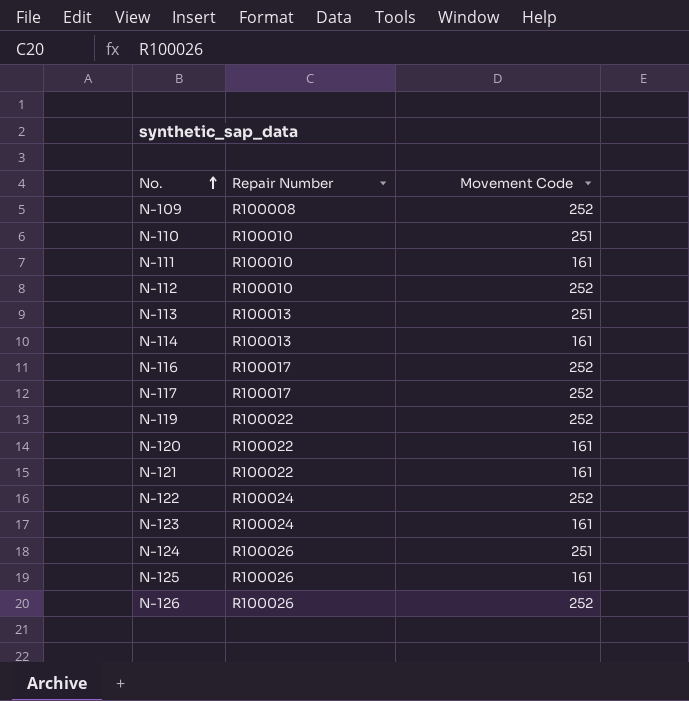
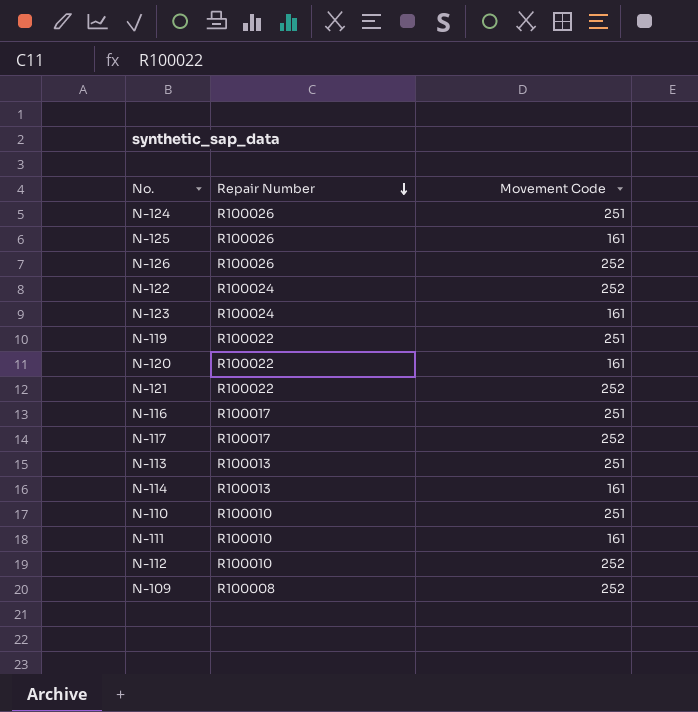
row order: No. ascending -> Repair Number descending
N-119 | Movement Code: 252 -> 251
N-121 | Movement Code: 161 -> 252
N-116 | Movement Code: 252 -> 251

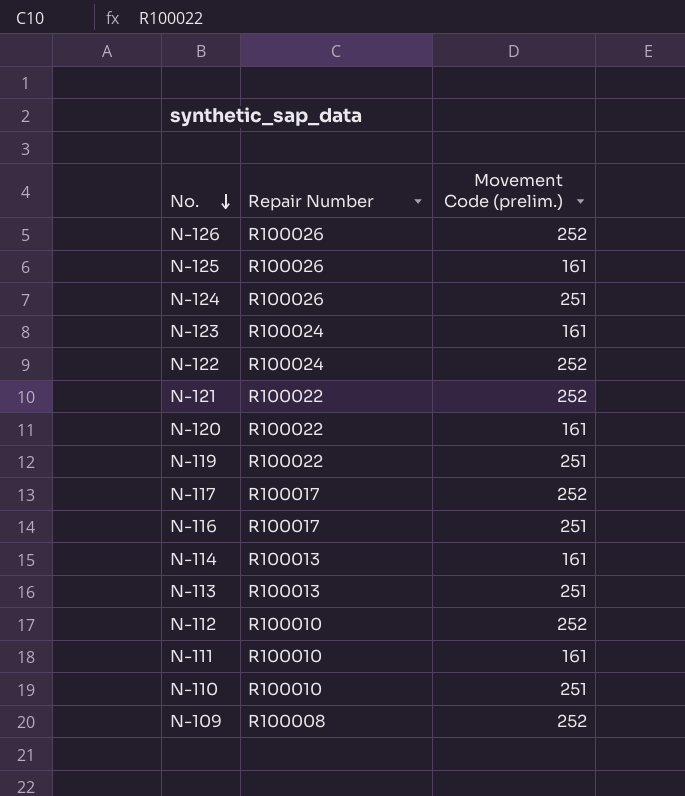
row order: Repair Number descending -> No. descending
column name: Movement Code -> Movement Code (prelim.)

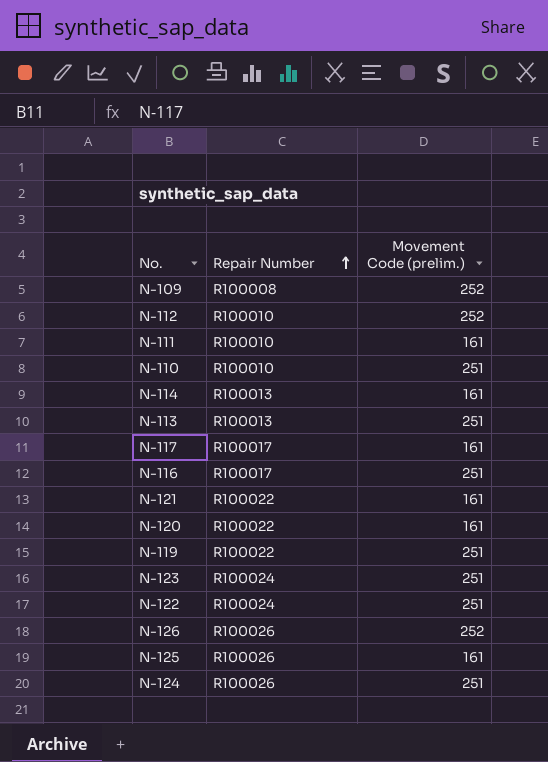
row order: No. descending -> Repair Number ascending
N-117 | Movement Code (prelim.): 252 -> 161
N-121 | Movement Code (prelim.): 252 -> 161
N-123 | Movement Code (prelim.): 161 -> 251
N-122 | Movement Code (prelim.): 252 -> 251

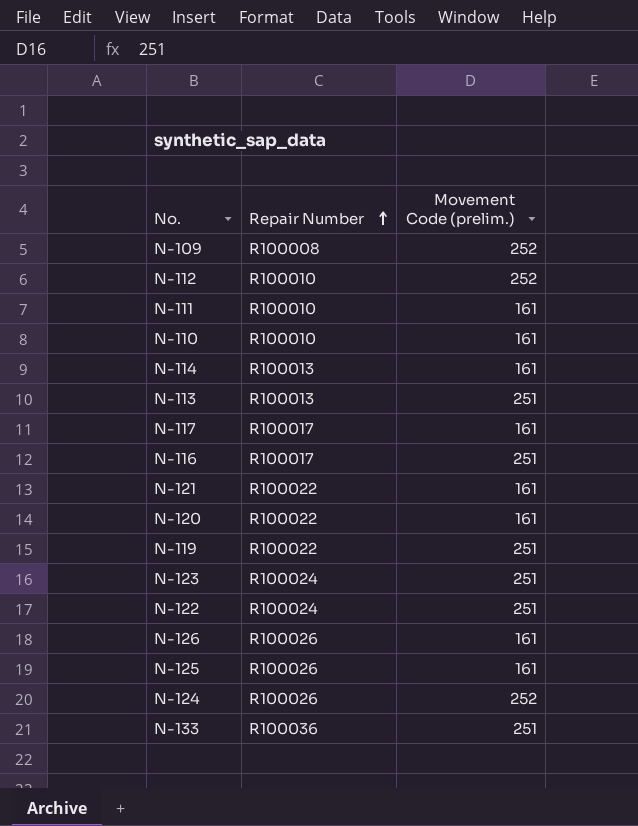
N-110 | Movement Code (prelim.): 251 -> 161
N-126 | Movement Code (prelim.): 252 -> 161
N-124 | Movement Code (prelim.): 251 -> 252
row N-133: none -> R100036 | 251

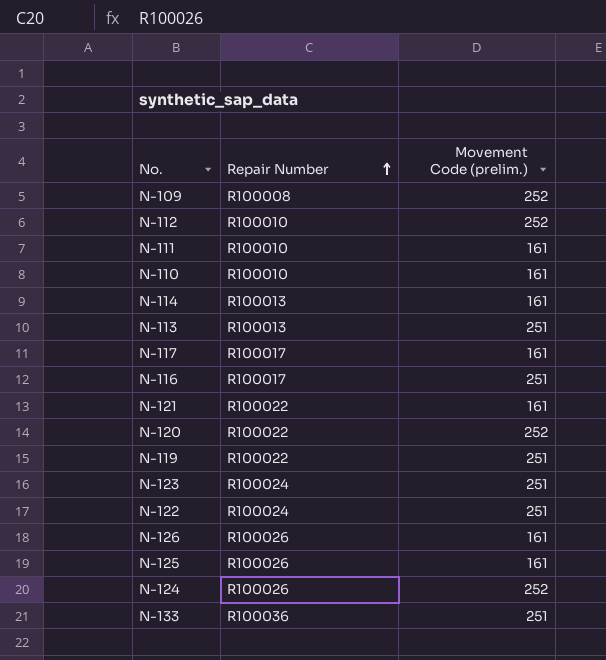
N-120 | Movement Code (prelim.): 161 -> 252

